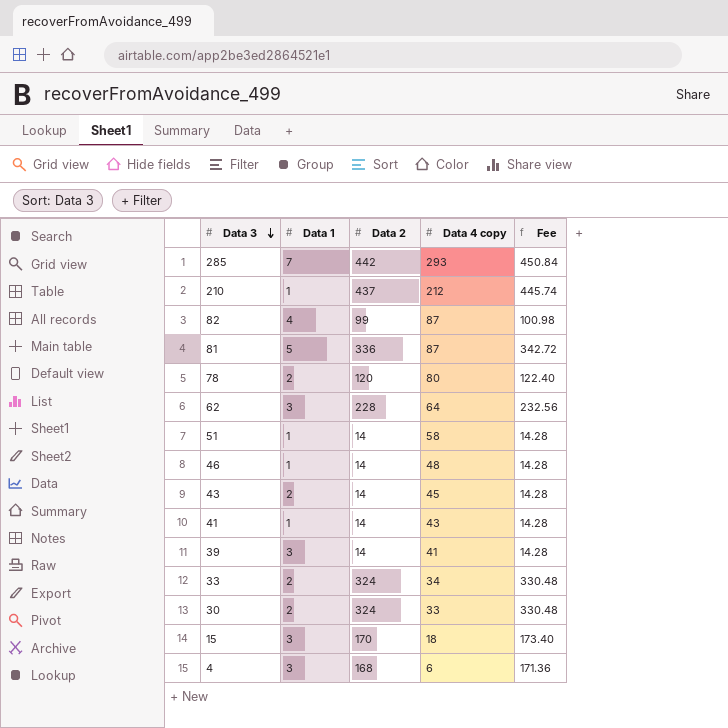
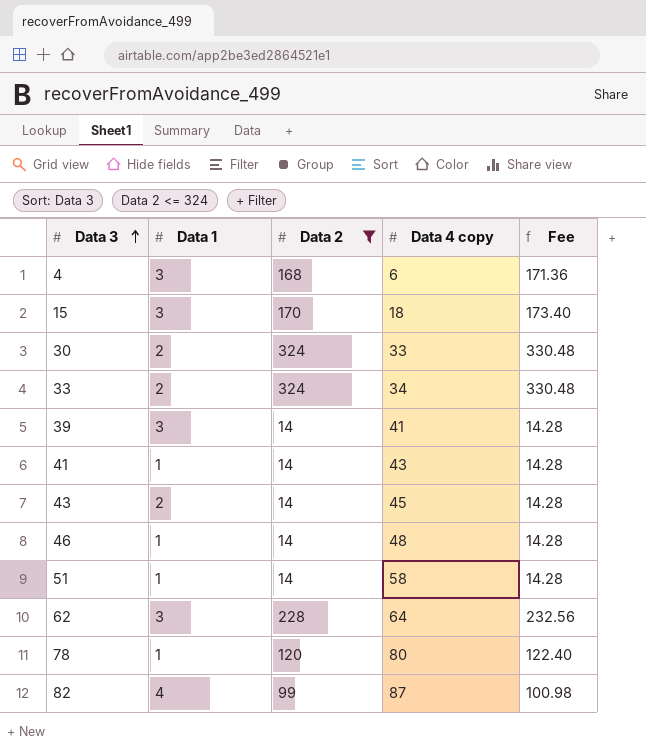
filter: none -> Data 2 <= 324
row order: Data 3 descending -> Data 3 ascending
78 | Data 1: 2 -> 1

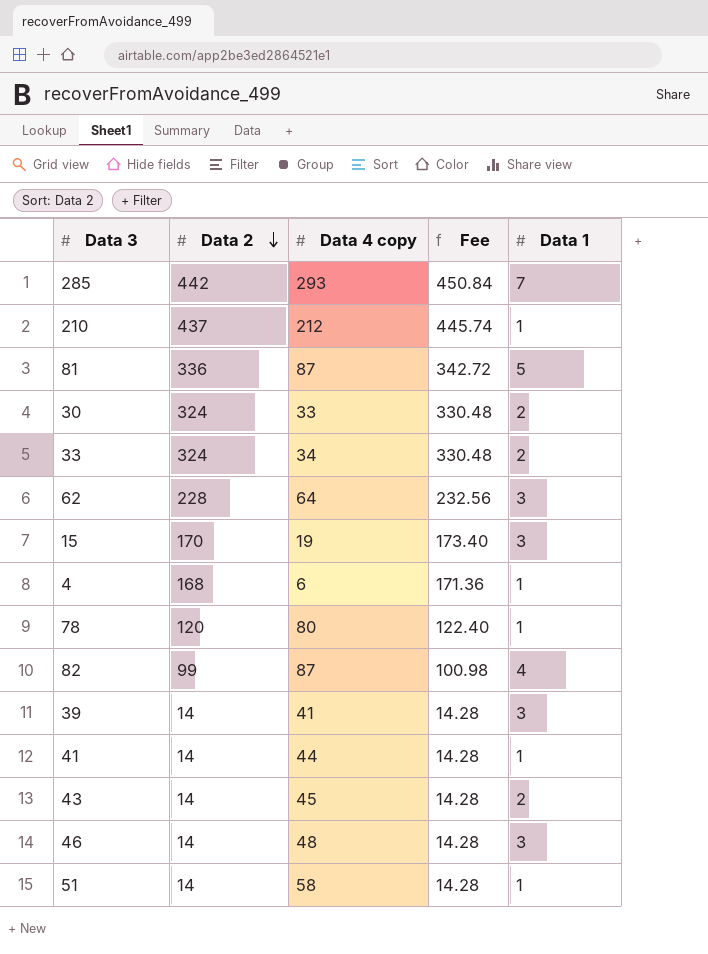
filter: Data 2 <= 324 -> none
row order: Data 3 ascending -> Data 2 descending
column Data 1 | position: 2 -> 5
15 | Data 4 copy: 18 -> 19
4 | Data 1: 3 -> 1
41 | Data 4 copy: 43 -> 44
46 | Data 1: 1 -> 3

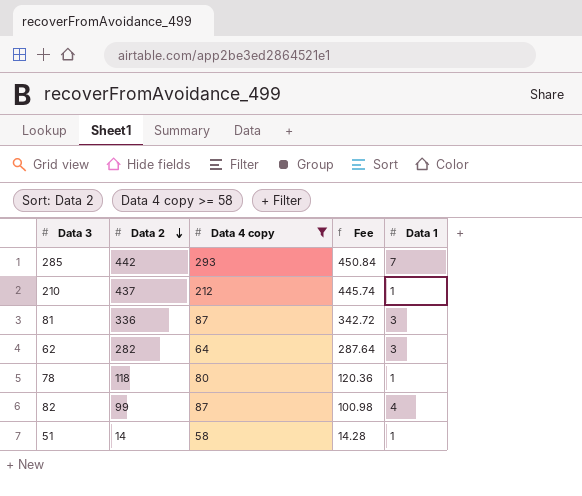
filter: none -> Data 4 copy >= 58
81 | Data 1: 5 -> 3
62 | Data 2: 228 -> 282
62 | Fee: 232.56 -> 287.64
78 | Data 2: 120 -> 118
78 | Fee: 122.40 -> 120.36

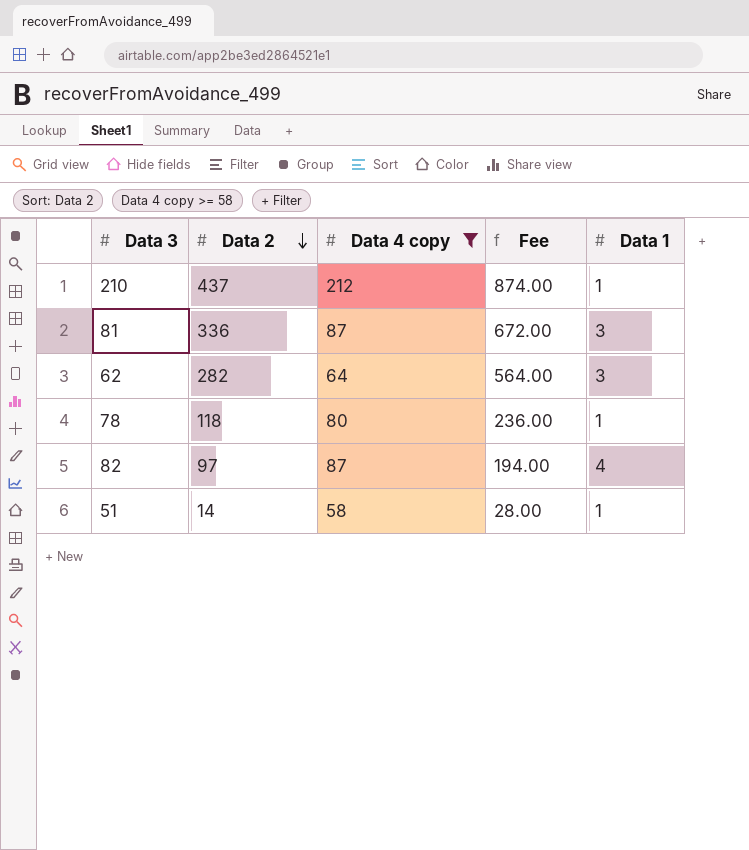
column Fee | formula: [Data 2] * 1.02 -> [Data 2] * 2
row 285: 442 | 293 | 450.84 | 7 -> none
82 | Data 2: 99 -> 97

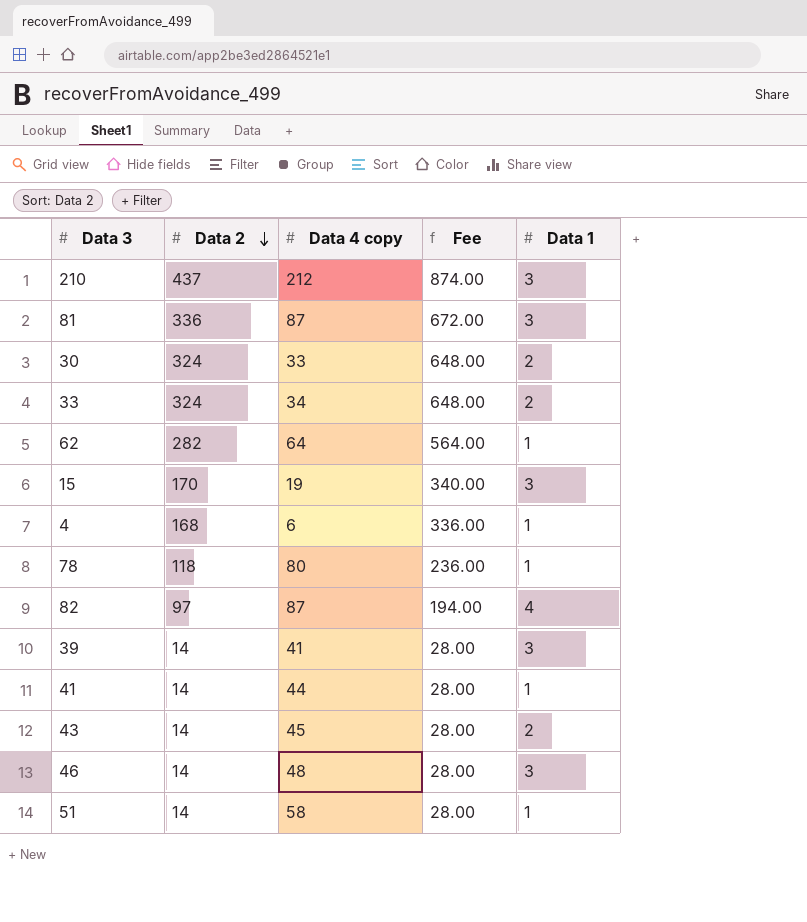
filter: Data 4 copy >= 58 -> none
210 | Data 1: 1 -> 3
62 | Data 1: 3 -> 1

